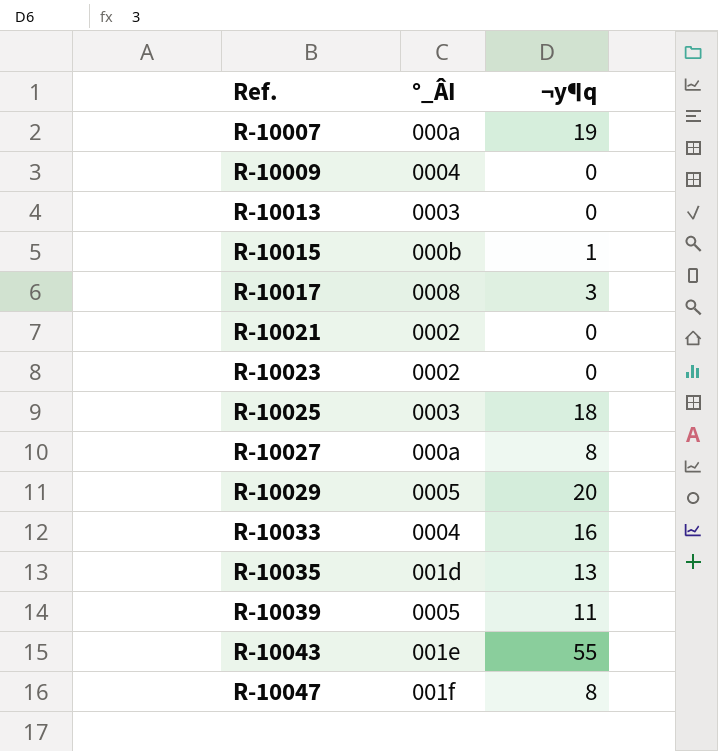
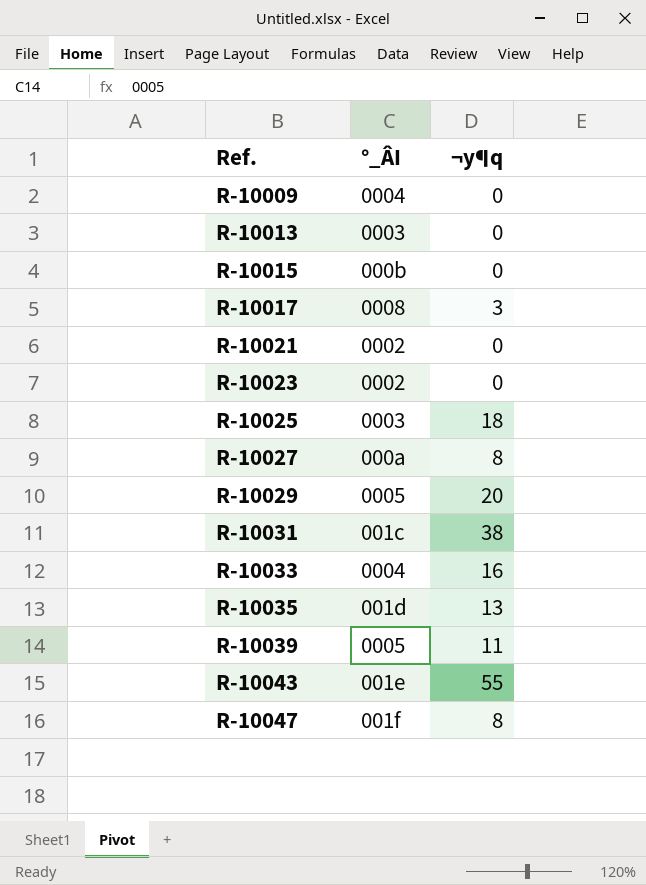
row R-10007: 000a | 19 -> none
R-10015 | ¬y¶q: 1 -> 0
row R-10031: none -> 001c | 38

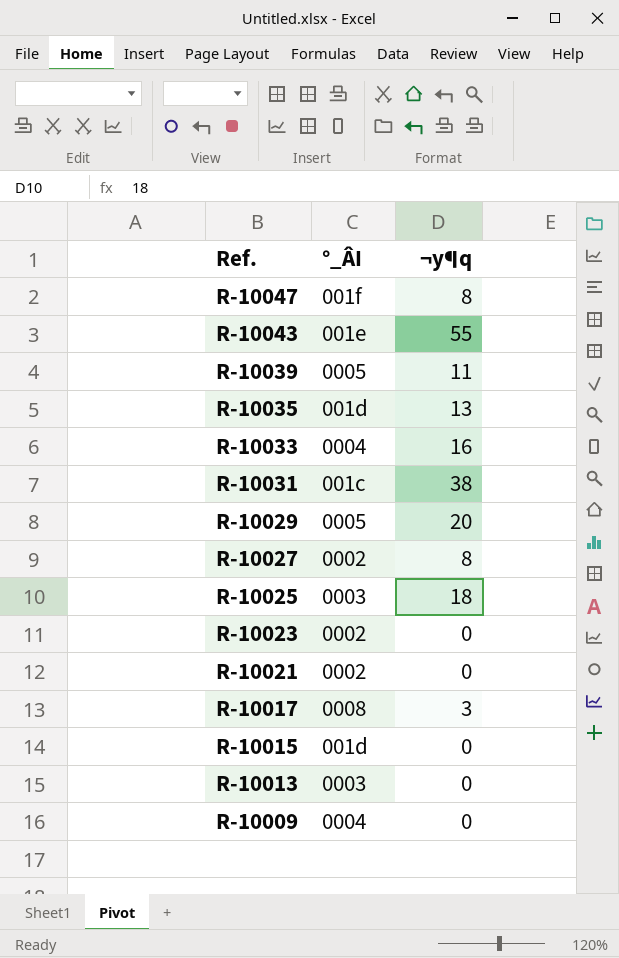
row order: Ref. ascending -> Ref. descending
R-10027 | °_ÂI: 000a -> 0002
R-10015 | °_ÂI: 000b -> 001d

